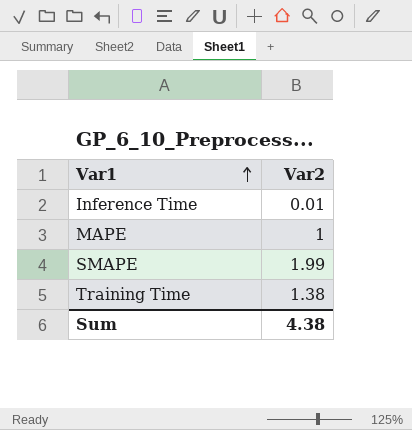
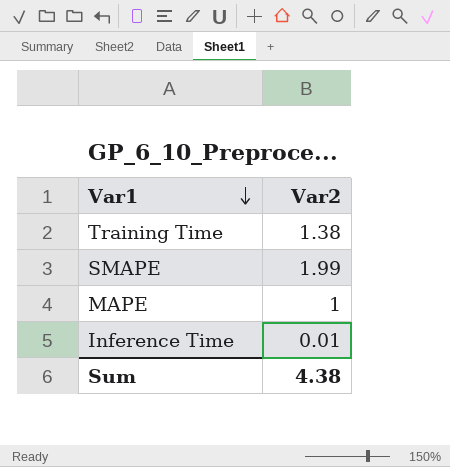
row order: Var1 ascending -> Var1 descending

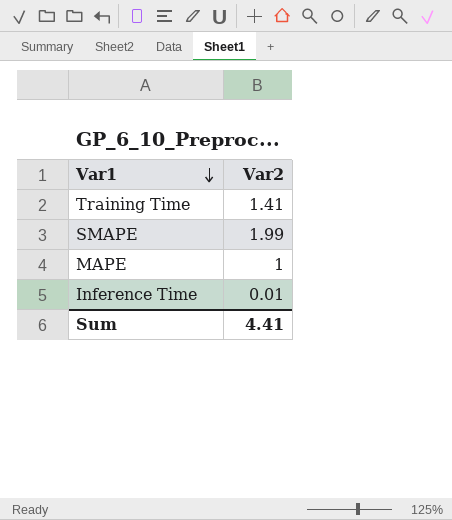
Training Time | Var2: 1.38 -> 1.41
Sum | Var2: 4.38 -> 4.41

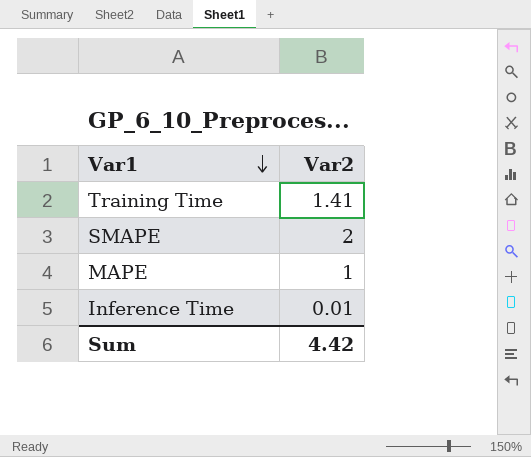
SMAPE | Var2: 1.99 -> 2
Sum | Var2: 4.41 -> 4.42

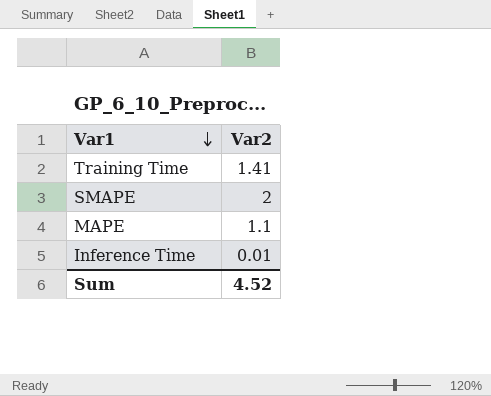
MAPE | Var2: 1 -> 1.1
Sum | Var2: 4.42 -> 4.52

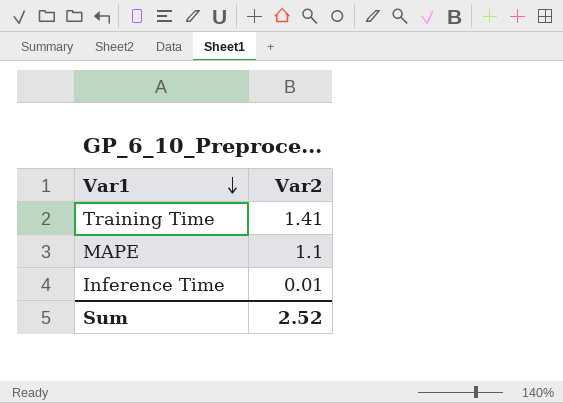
row SMAPE: 2 -> none
Sum | Var2: 4.52 -> 2.52

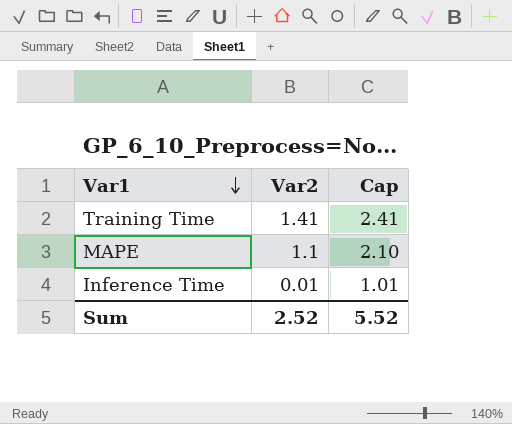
column Cap | formula: none -> [Var2] + 1

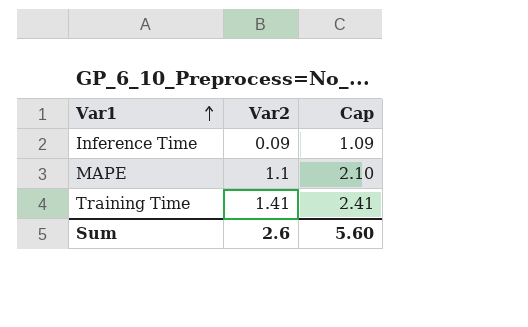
row order: Var1 descending -> Var1 ascending
Inference Time | Var2: 0.01 -> 0.09
Inference Time | Cap: 1.01 -> 1.09
Sum | Var2: 2.52 -> 2.6
Sum | Cap: 5.52 -> 5.60

